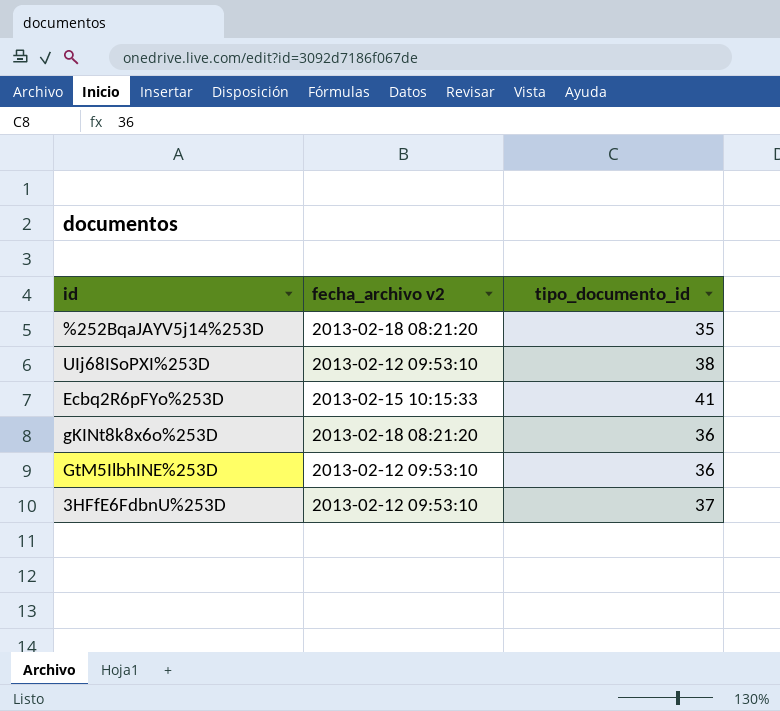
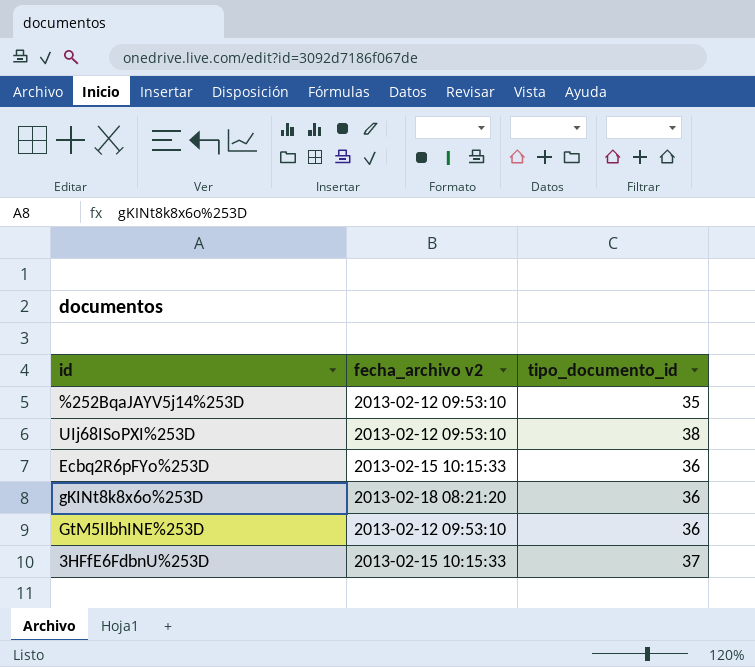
%252BqaJAYV5j14%253D | fecha_archivo v2: 2013-02-18 08:21:20 -> 2013-02-12 09:53:10
Ecbq2R6pFYo%253D | tipo_documento_id: 41 -> 36
3HFfE6FdbnU%253D | fecha_archivo v2: 2013-02-12 09:53:10 -> 2013-02-15 10:15:33

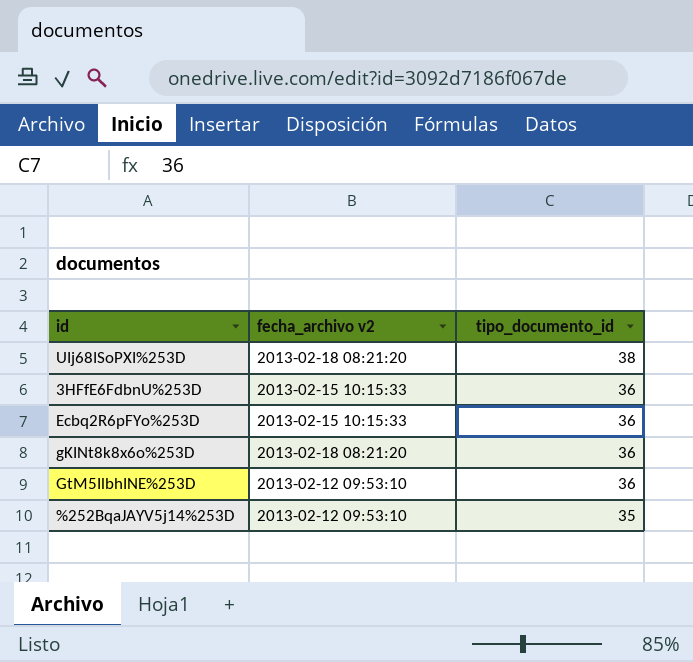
row order: none -> tipo_documento_id descending
UIj68ISoPXI%253D | fecha_archivo v2: 2013-02-12 09:53:10 -> 2013-02-18 08:21:20
3HFfE6FdbnU%253D | tipo_documento_id: 37 -> 36

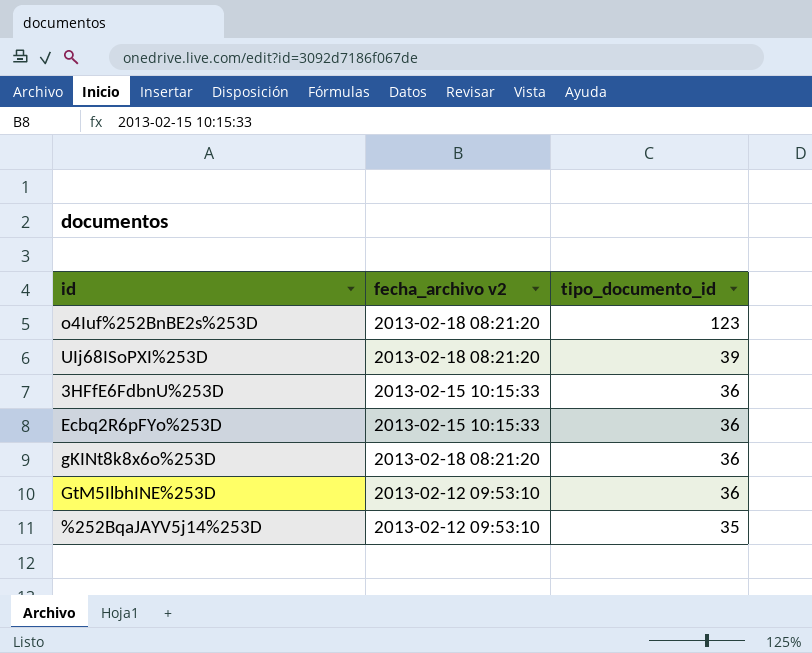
row o4Iuf%252BnBE2s%253D: none -> 2013-02-18 08:21:20 | 123
UIj68ISoPXI%253D | tipo_documento_id: 38 -> 39

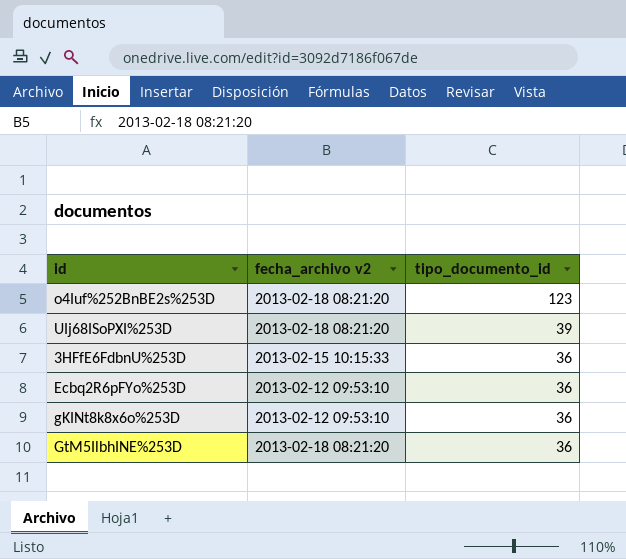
row %252BqaJAYV5j14%253D: 2013-02-12 09:53:10 | 35 -> none
Ecbq2R6pFYo%253D | fecha_archivo v2: 2013-02-15 10:15:33 -> 2013-02-12 09:53:10
gKINt8k8x6o%253D | fecha_archivo v2: 2013-02-18 08:21:20 -> 2013-02-12 09:53:10
GtM5IlbhINE%253D | fecha_archivo v2: 2013-02-12 09:53:10 -> 2013-02-18 08:21:20

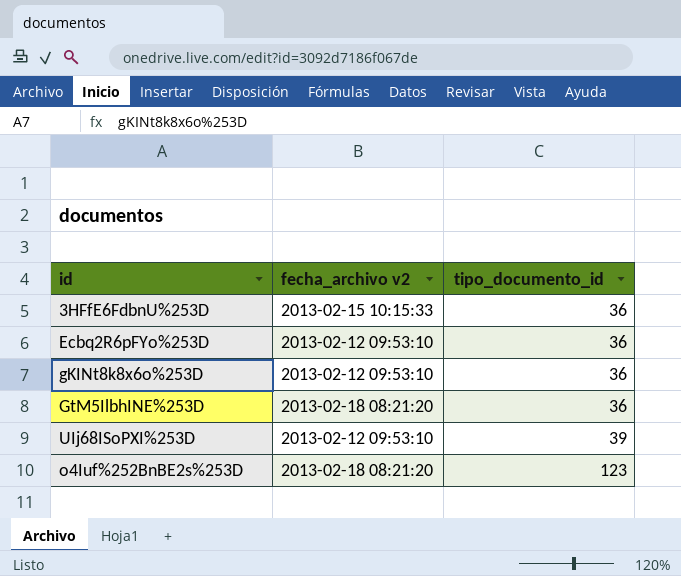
row order: tipo_documento_id descending -> tipo_documento_id ascending
UIj68ISoPXI%253D | fecha_archivo v2: 2013-02-18 08:21:20 -> 2013-02-12 09:53:10

